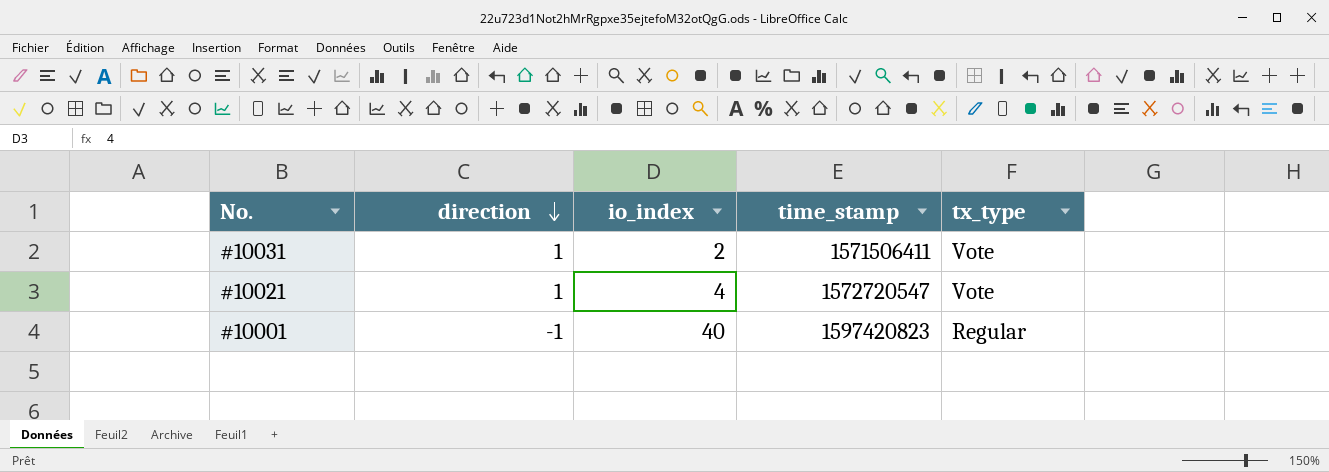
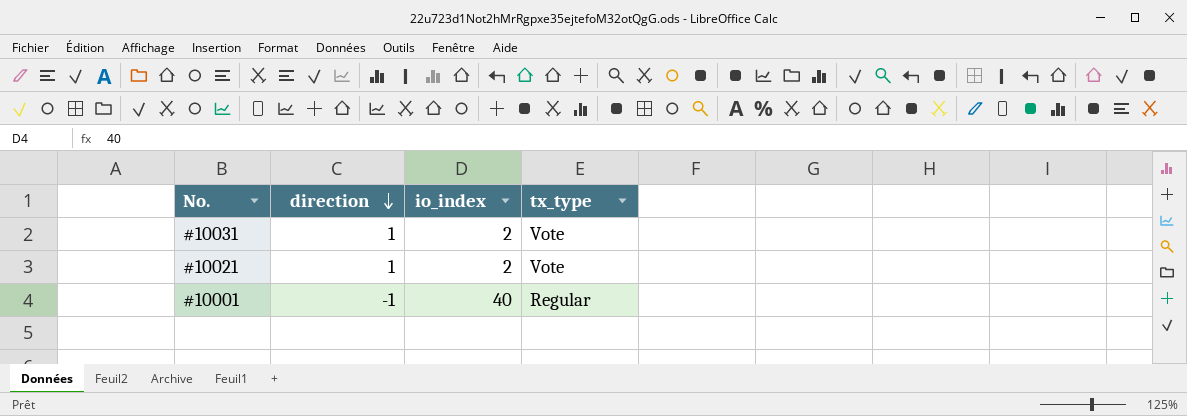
column time_stamp | position: 4 -> none
#10021 | io_index: 4 -> 2

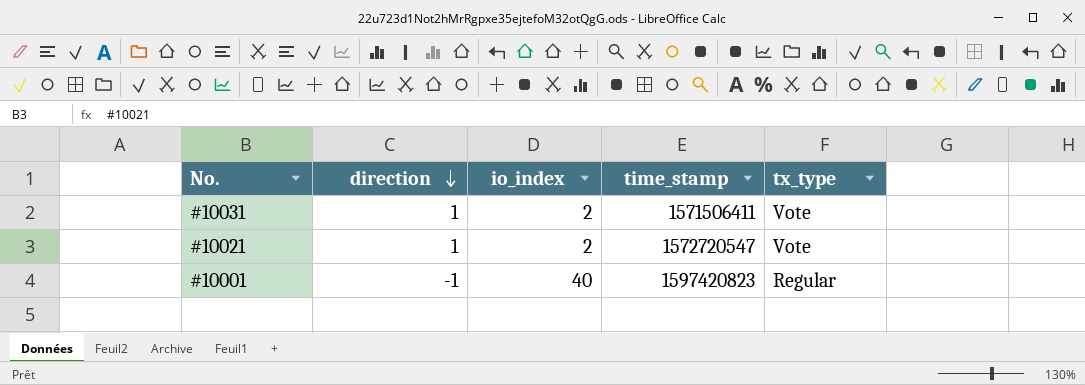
column time_stamp | position: none -> 4

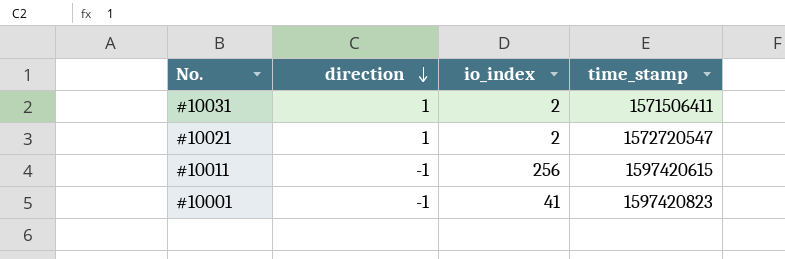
column tx_type | position: 5 -> none
row #10011: none -> -1 | 256 | 1597420615
#10001 | io_index: 40 -> 41

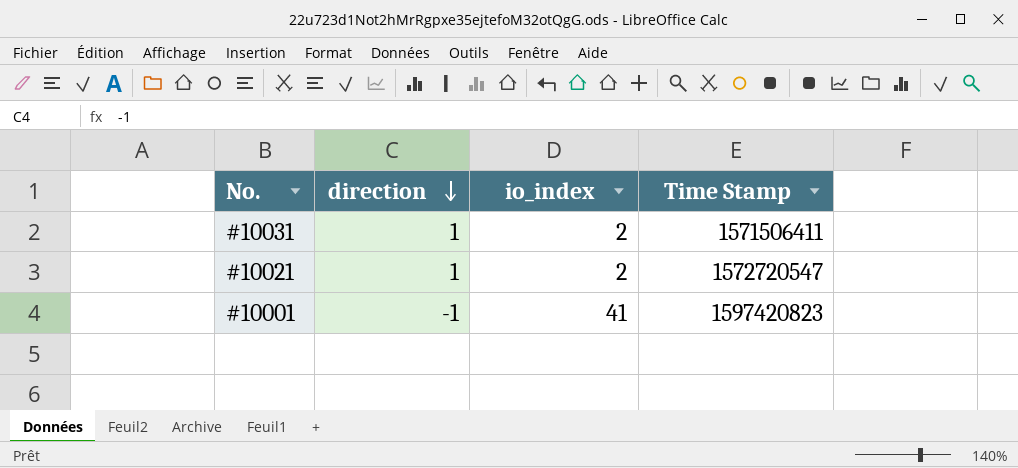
column name: time_stamp -> Time Stamp
row #10011: -1 | 256 | 1597420615 -> none

